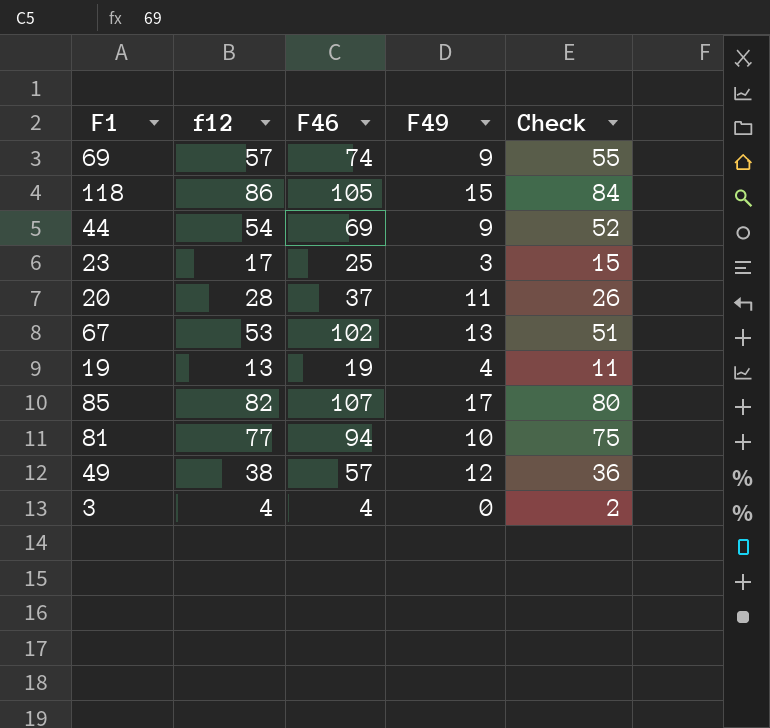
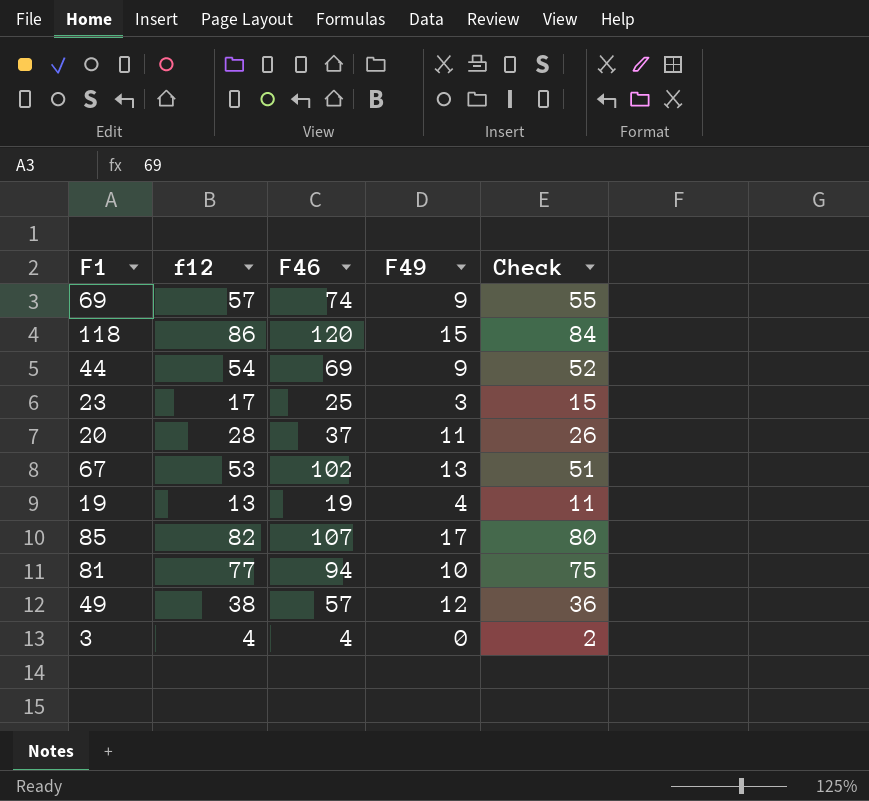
118 | F46: 105 -> 120

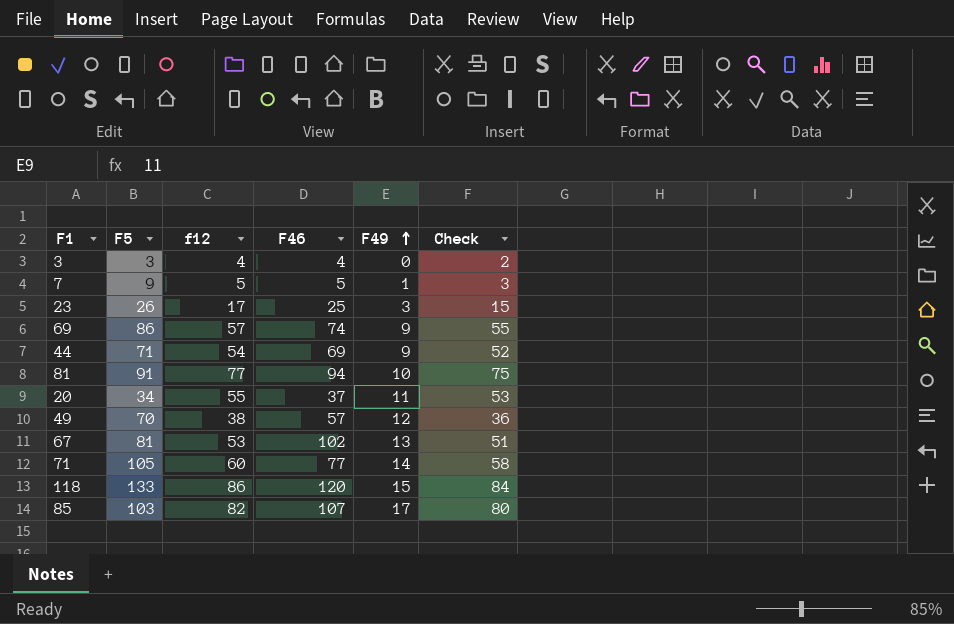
row order: none -> F49 ascending
column F5 | position: none -> 2
row 19: 13 | 19 | 4 | 11 -> none
row 7: none -> 9 | 5 | 5 | 1 | 3
20 | f12: 28 -> 55
20 | Check: 26 -> 53
row 71: none -> 105 | 60 | 77 | 14 | 58

